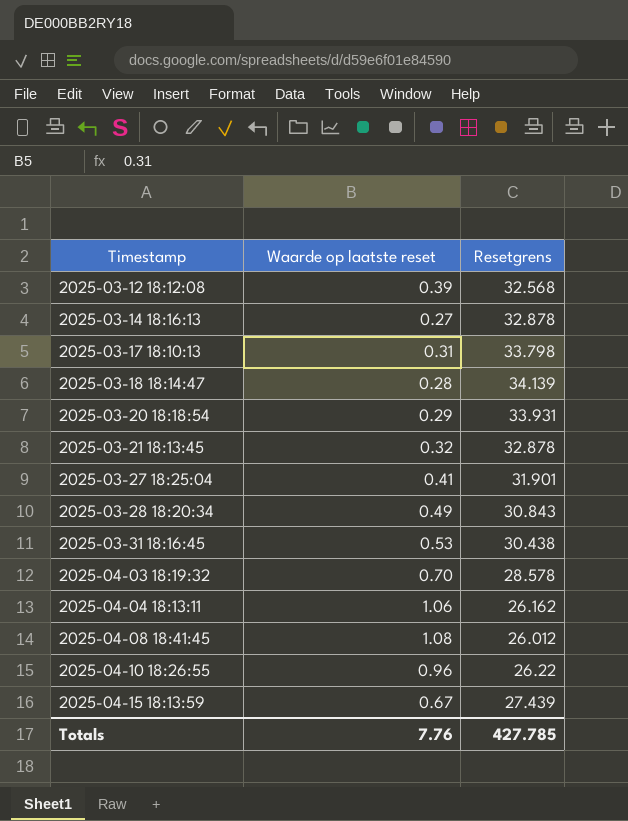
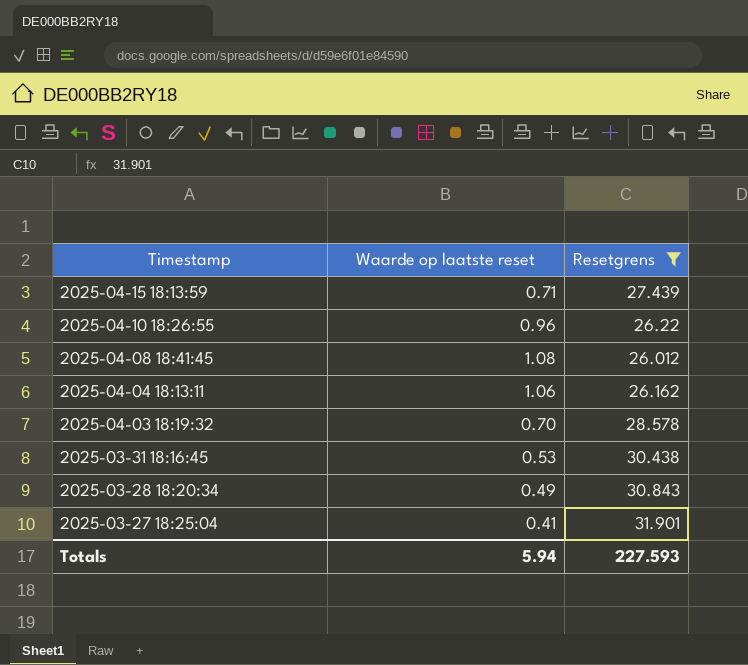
filter: none -> Resetgrens <= 31.901
row order: Timestamp ascending -> Timestamp descending
2025-04-15 18:13:59 | Waarde op laatste reset: 0.67 -> 0.71
Totals | Waarde op laatste reset: 7.76 -> 5.94
Totals | Resetgrens: 427.785 -> 227.593

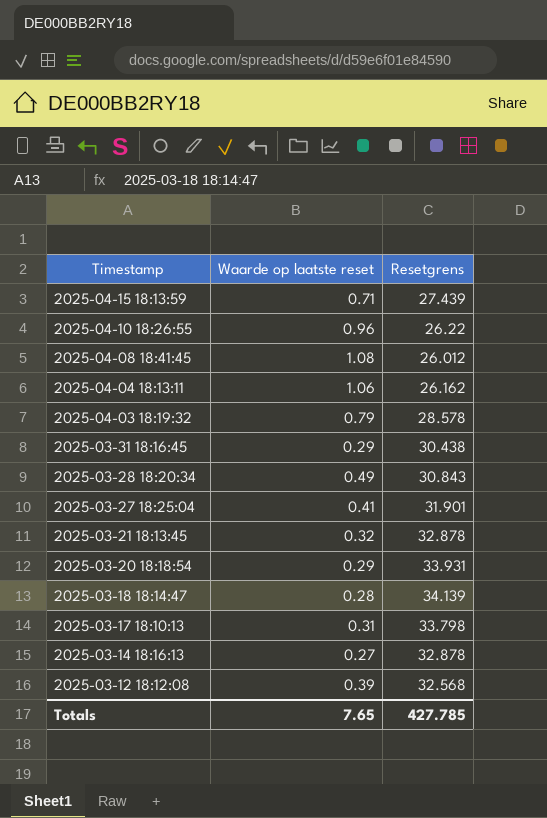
filter: Resetgrens <= 31.901 -> none
2025-04-03 18:19:32 | Waarde op laatste reset: 0.70 -> 0.79
2025-03-31 18:16:45 | Waarde op laatste reset: 0.53 -> 0.29
Totals | Waarde op laatste reset: 5.94 -> 7.65
Totals | Resetgrens: 227.593 -> 427.785

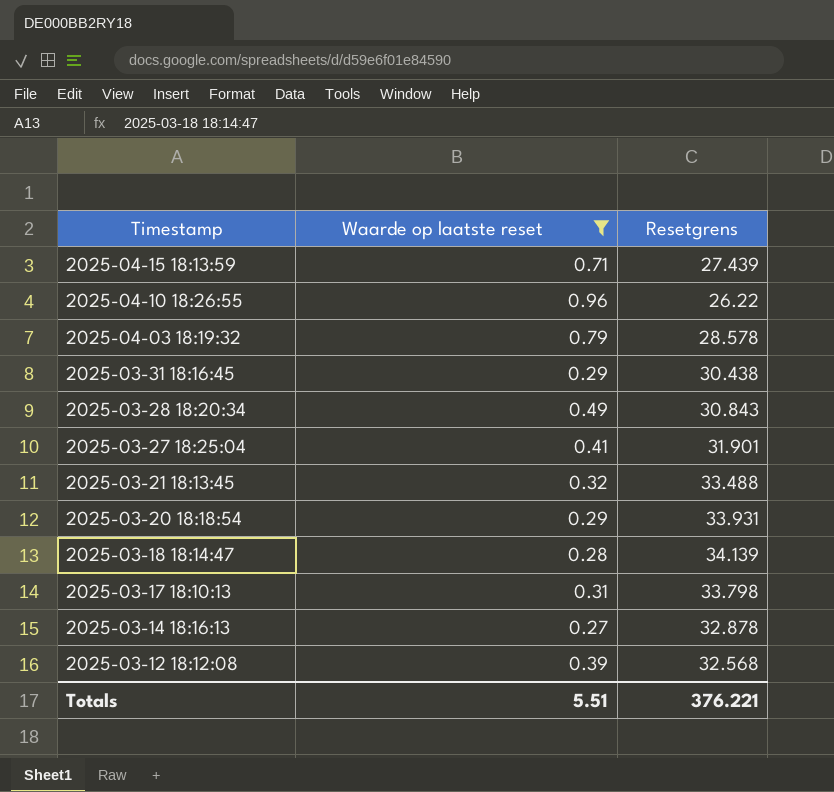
filter: none -> Waarde op laatste reset <= 0.96
2025-03-21 18:13:45 | Resetgrens: 32.878 -> 33.488
Totals | Waarde op laatste reset: 7.65 -> 5.51
Totals | Resetgrens: 427.785 -> 376.221

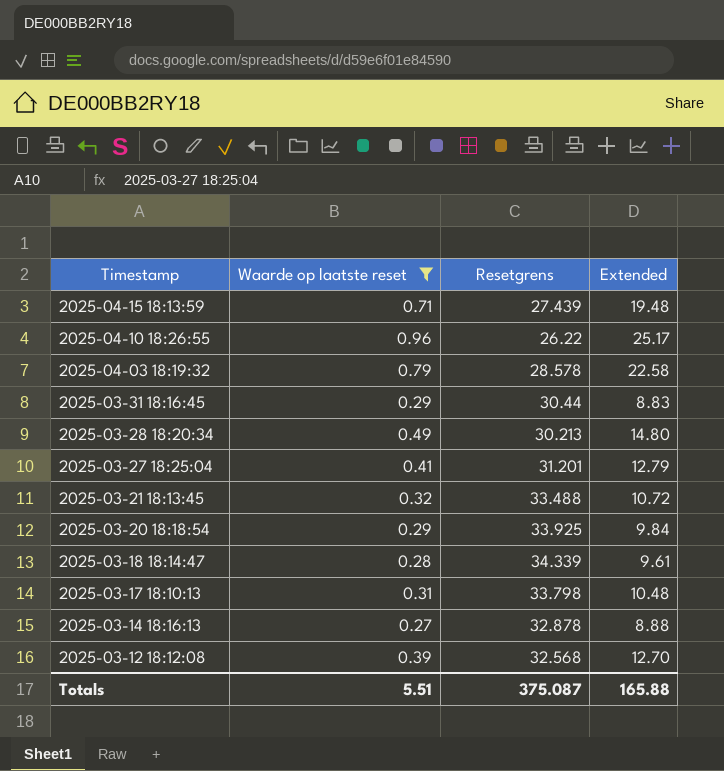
column Extended | formula: none -> [Waarde op laatste reset] * [Resetgrens]
2025-03-31 18:16:45 | Resetgrens: 30.438 -> 30.44
2025-03-28 18:20:34 | Resetgrens: 30.843 -> 30.213
2025-03-27 18:25:04 | Resetgrens: 31.901 -> 31.201
2025-03-20 18:18:54 | Resetgrens: 33.931 -> 33.925
2025-03-18 18:14:47 | Resetgrens: 34.139 -> 34.339
Totals | Resetgrens: 376.221 -> 375.087

